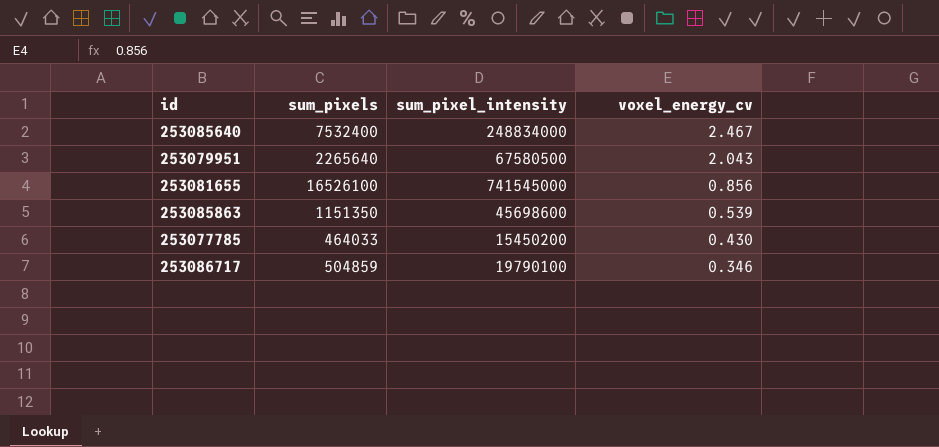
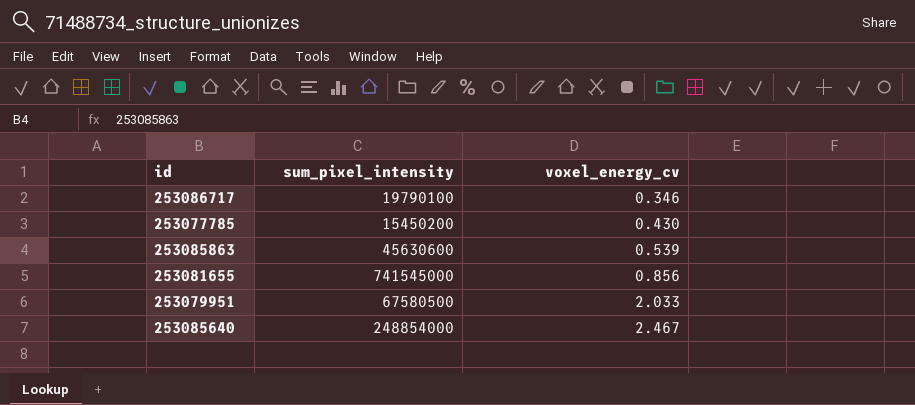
row order: voxel_energy_cv descending -> voxel_energy_cv ascending
column sum_pixels | position: 2 -> none
253085863 | sum_pixel_intensity: 45698600 -> 45630600
253079951 | voxel_energy_cv: 2.043 -> 2.033
253085640 | sum_pixel_intensity: 248834000 -> 248854000

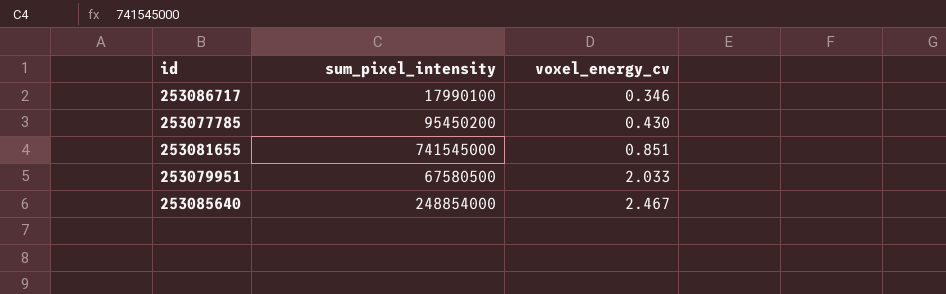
row 253085863: 45630600 | 0.539 -> none
253086717 | sum_pixel_intensity: 19790100 -> 17990100
253077785 | sum_pixel_intensity: 15450200 -> 95450200
253081655 | voxel_energy_cv: 0.856 -> 0.851

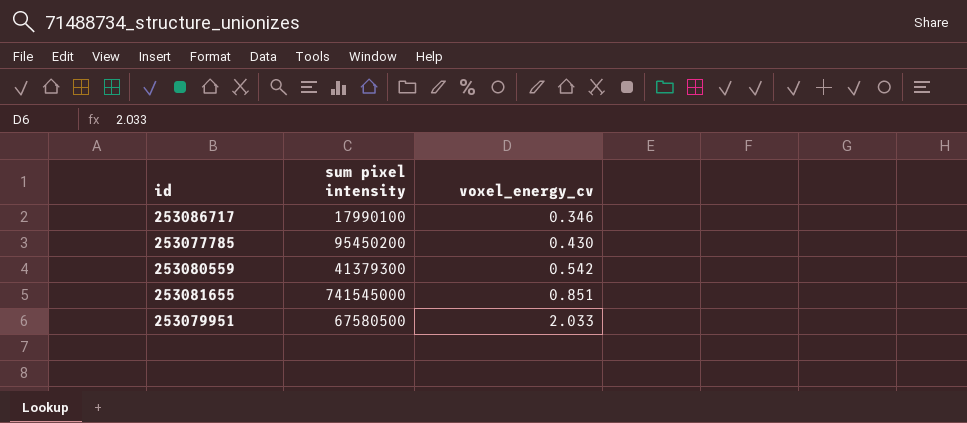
column name: sum_pixel_intensity -> sum pixel intensity
row 253085640: 248854000 | 2.467 -> none
row 253080559: none -> 41379300 | 0.542

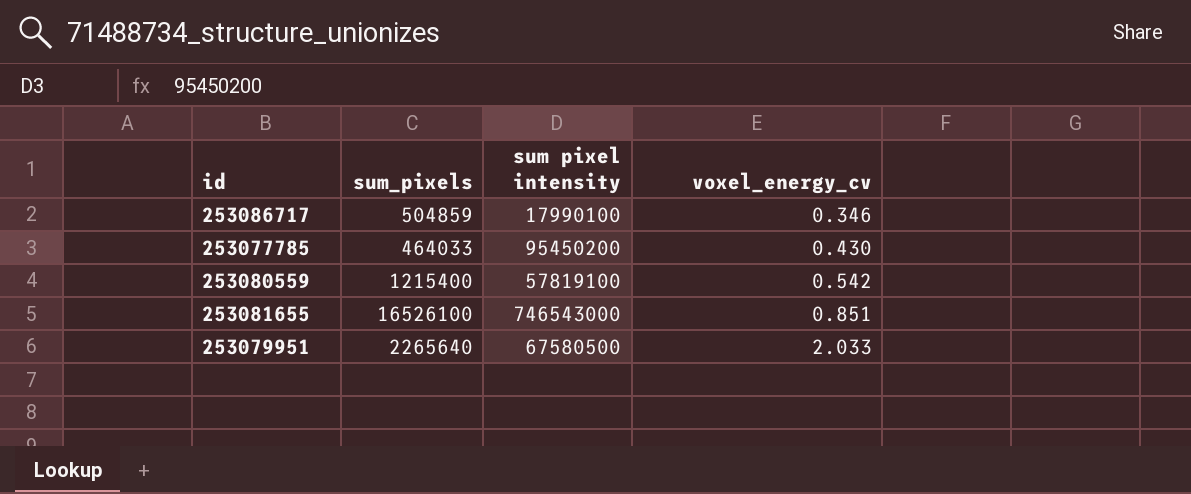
column sum_pixels | position: none -> 2
253080559 | sum pixel intensity: 41379300 -> 57819100
253081655 | sum pixel intensity: 741545000 -> 746543000

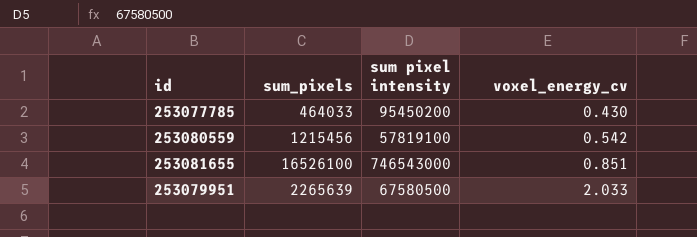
row 253086717: 504859 | 17990100 | 0.346 -> none
253080559 | sum_pixels: 1215400 -> 1215456
253079951 | sum_pixels: 2265640 -> 2265639

